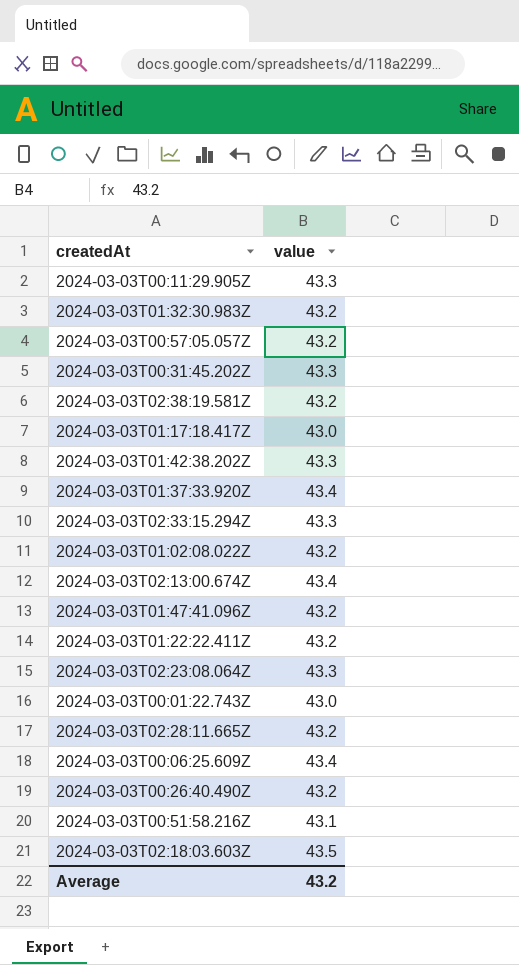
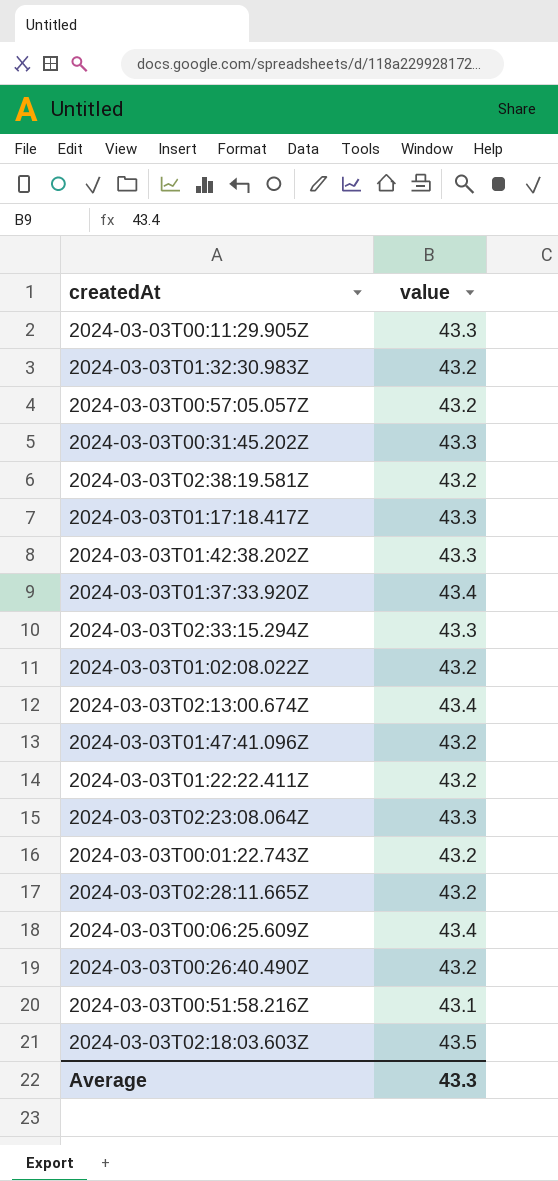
2024-03-03T01:17:18.417Z | value: 43.0 -> 43.3
2024-03-03T00:01:22.743Z | value: 43.0 -> 43.2
Average | value: 43.2 -> 43.3

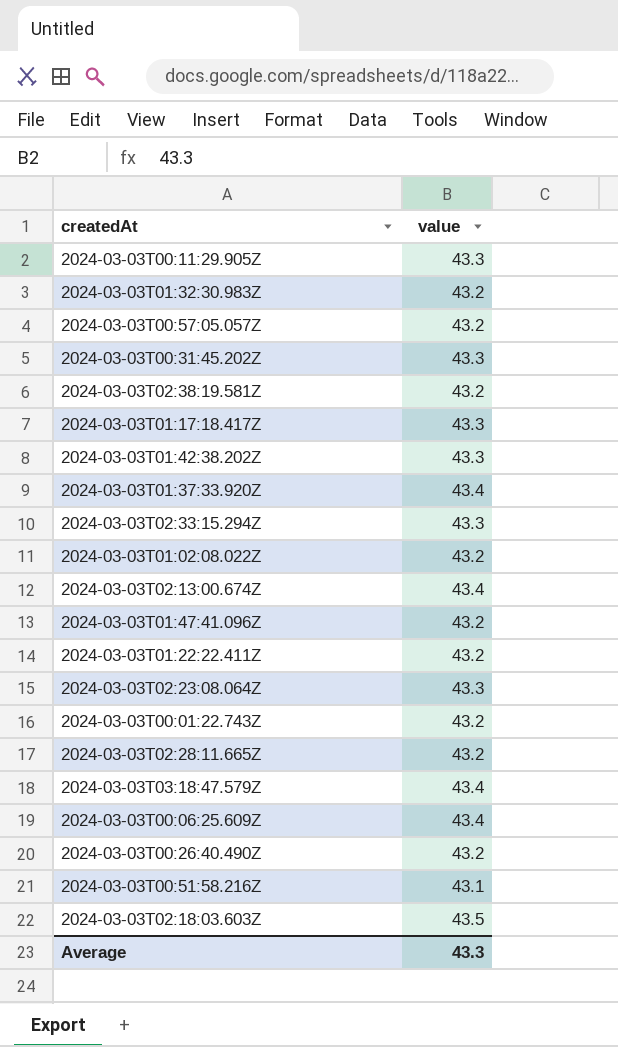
row 2024-03-03T03:18:47.579Z: none -> 43.4

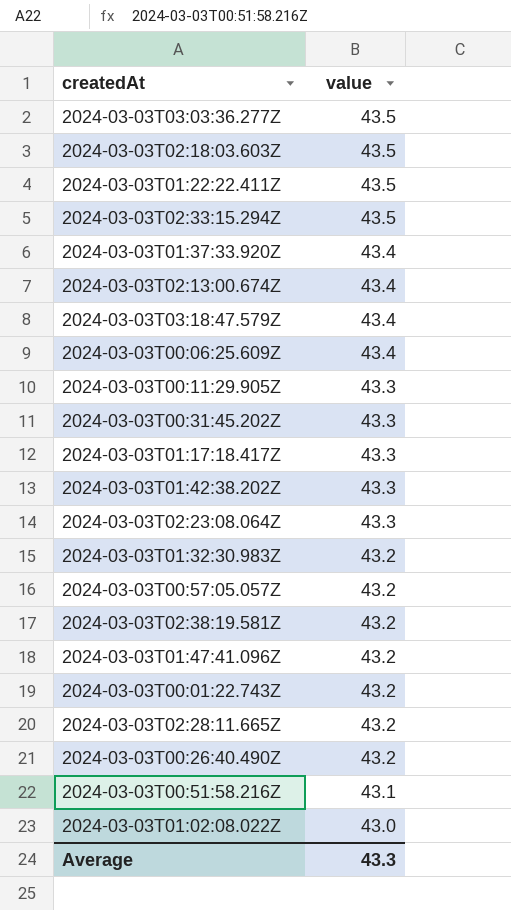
row order: none -> value descending
row 2024-03-03T03:03:36.277Z: none -> 43.5
2024-03-03T01:22:22.411Z | value: 43.2 -> 43.5
2024-03-03T02:33:15.294Z | value: 43.3 -> 43.5
2024-03-03T01:02:08.022Z | value: 43.2 -> 43.0

